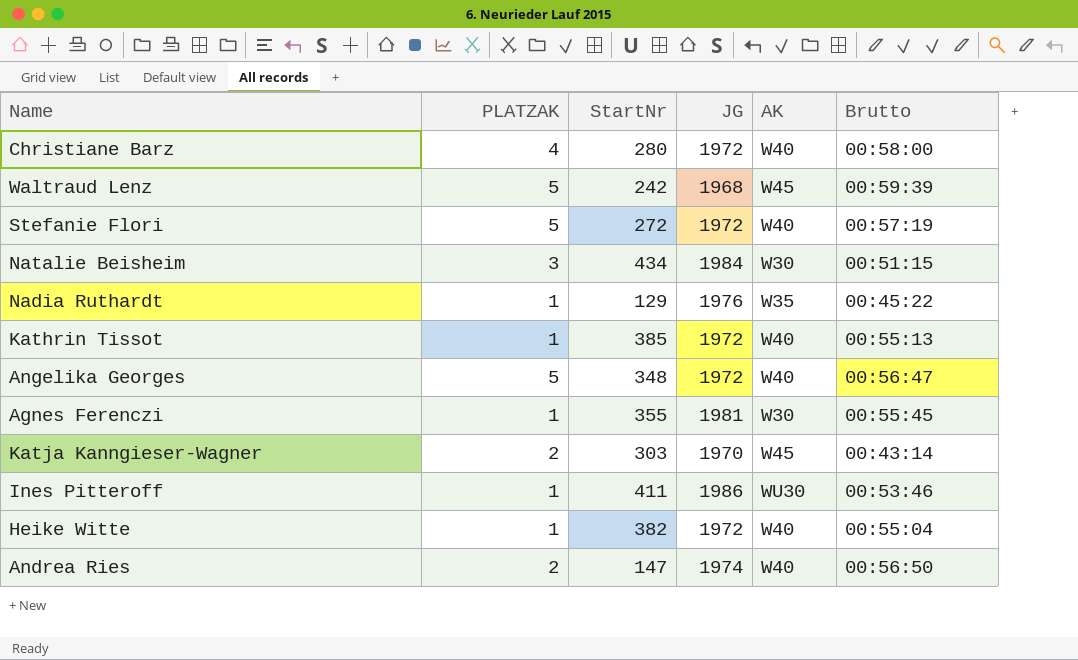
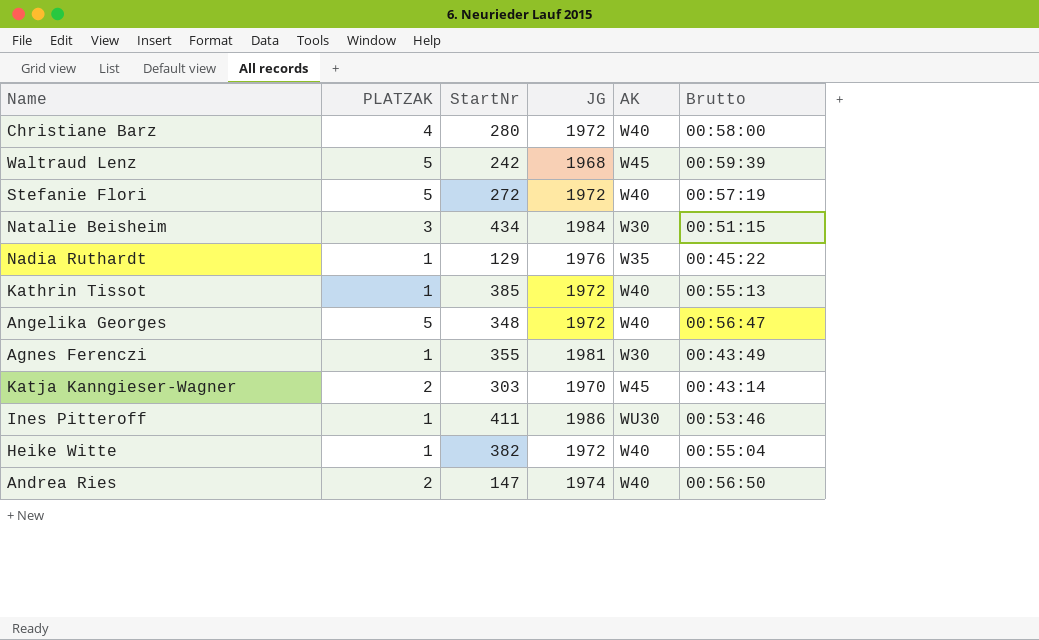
Agnes Ferenczi | Brutto: 00:55:45 -> 00:43:49

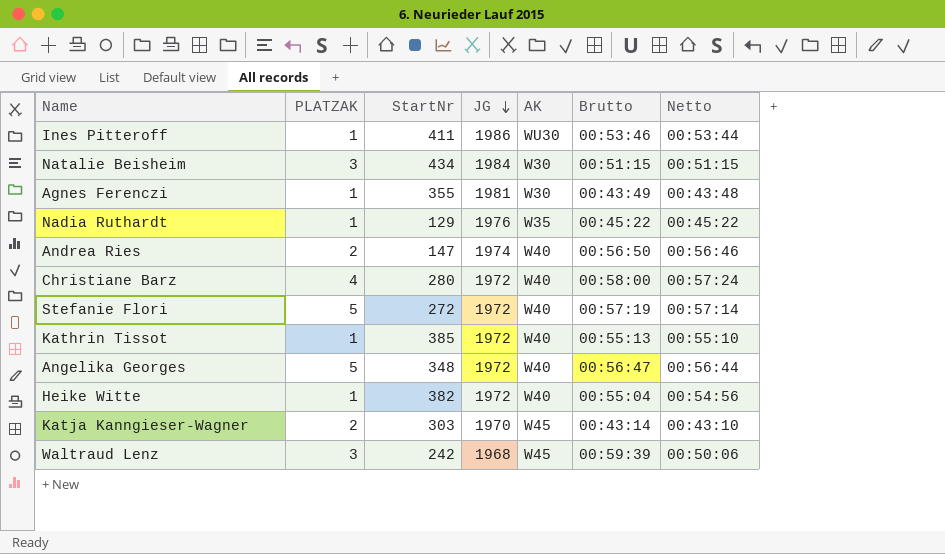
row order: none -> JG descending
column Netto | position: none -> 7
Waltraud Lenz | PLATZAK: 5 -> 3

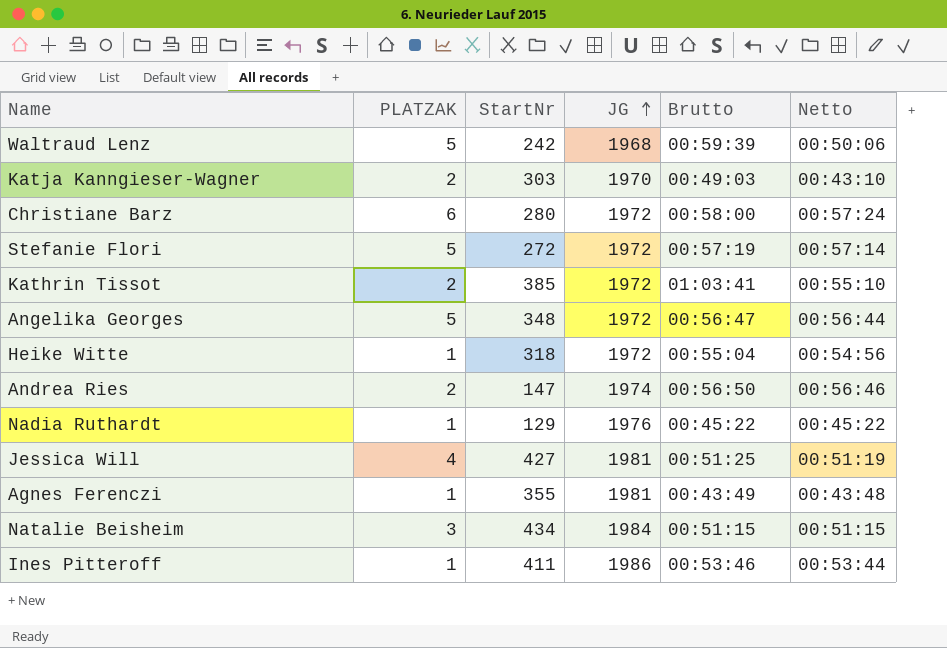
row order: JG descending -> JG ascending
column AK | position: 5 -> none
Waltraud Lenz | PLATZAK: 3 -> 5
Katja Kanngieser-Wagner | Brutto: 00:43:14 -> 00:49:03
Christiane Barz | PLATZAK: 4 -> 6
Kathrin Tissot | PLATZAK: 1 -> 2
Kathrin Tissot | Brutto: 00:55:13 -> 01:03:41
Heike Witte | StartNr: 382 -> 318
row Jessica Will: none -> 4 | 427 | 1981 | 00:51:25 | 00:51:19

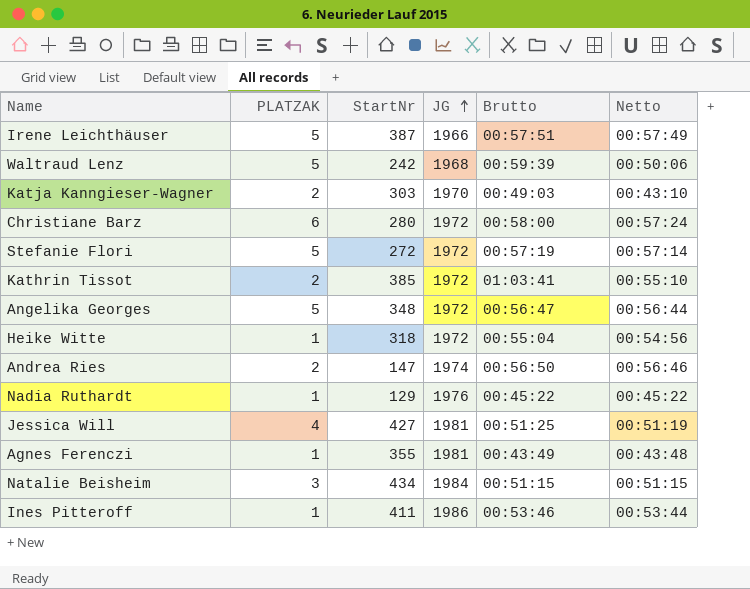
row Irene Leichthäuser: none -> 5 | 387 | 1966 | 00:57:51 | 00:57:49

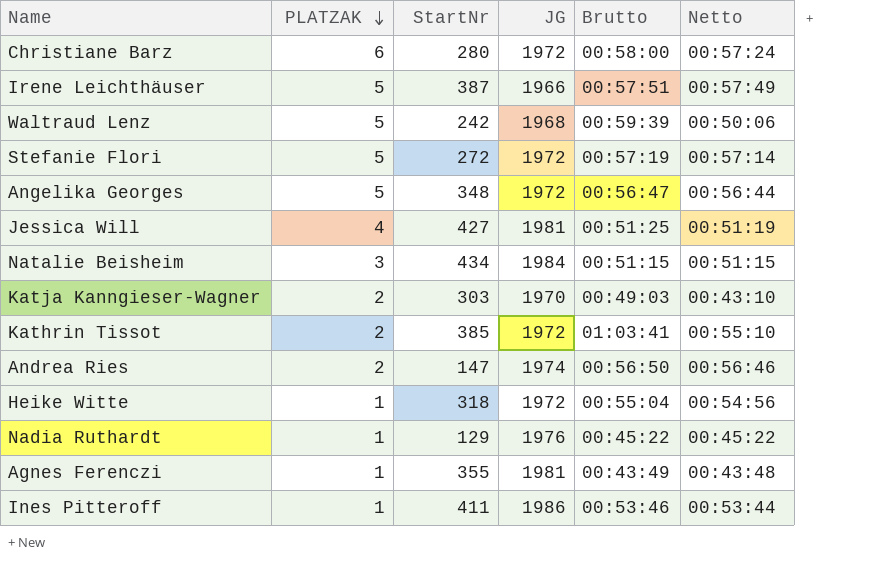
row order: JG ascending -> PLATZAK descending

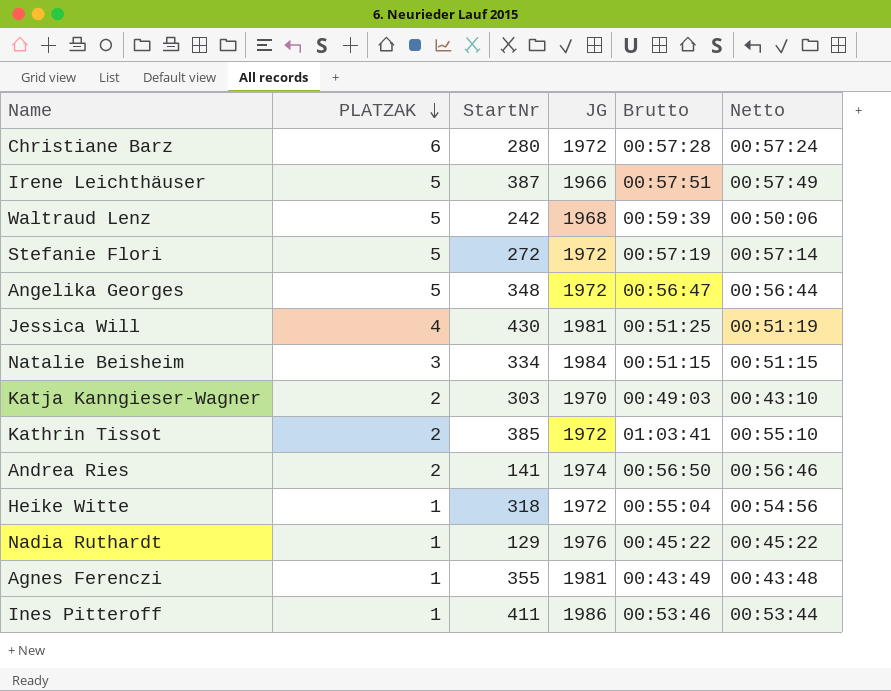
Christiane Barz | Brutto: 00:58:00 -> 00:57:28
Jessica Will | StartNr: 427 -> 430
Natalie Beisheim | StartNr: 434 -> 334
Andrea Ries | StartNr: 147 -> 141

